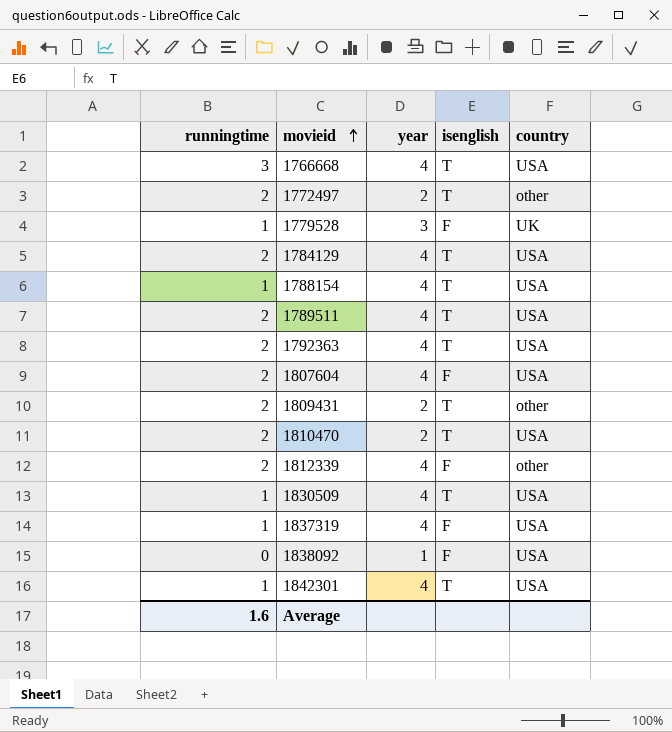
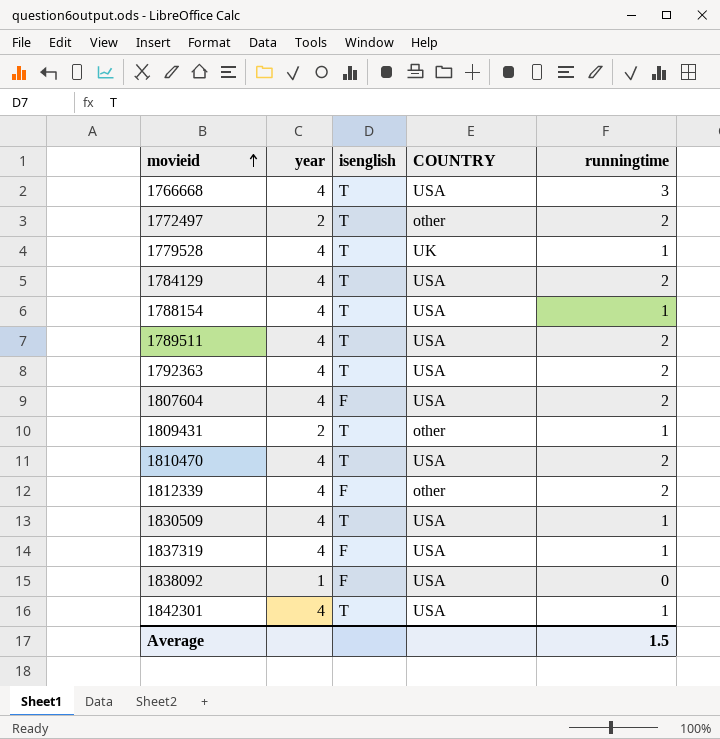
column name: country -> COUNTRY
column runningtime | position: 1 -> 5
1779528 | year: 3 -> 4
1779528 | isenglish: F -> T
1809431 | runningtime: 2 -> 1
1810470 | year: 2 -> 4
Average | runningtime: 1.6 -> 1.5

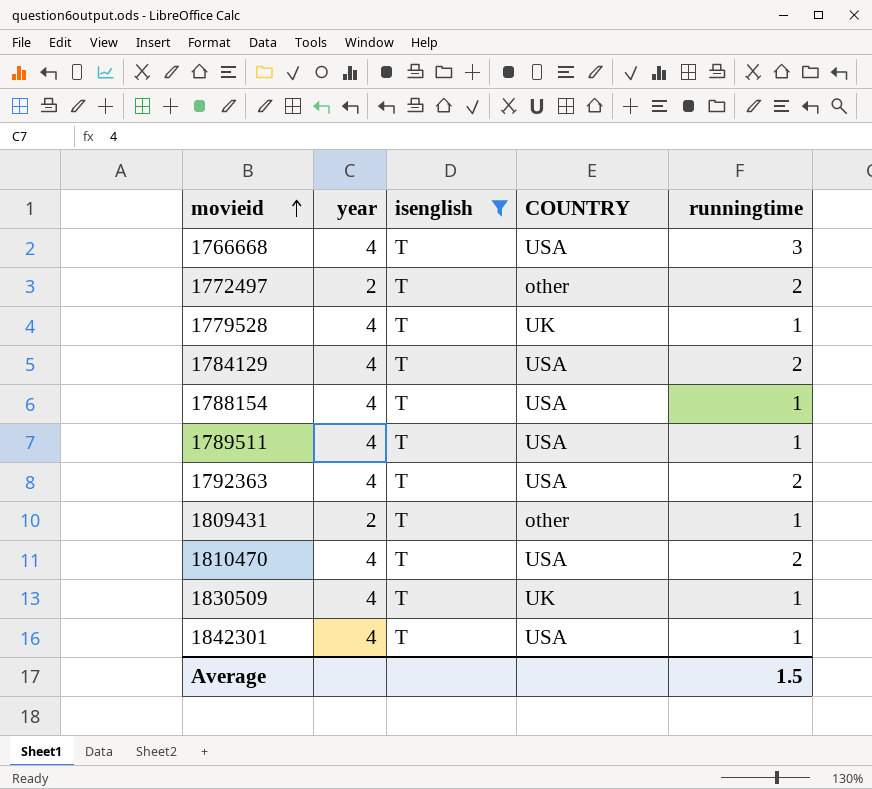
filter: none -> isenglish = T
1789511 | runningtime: 2 -> 1
1830509 | COUNTRY: USA -> UK

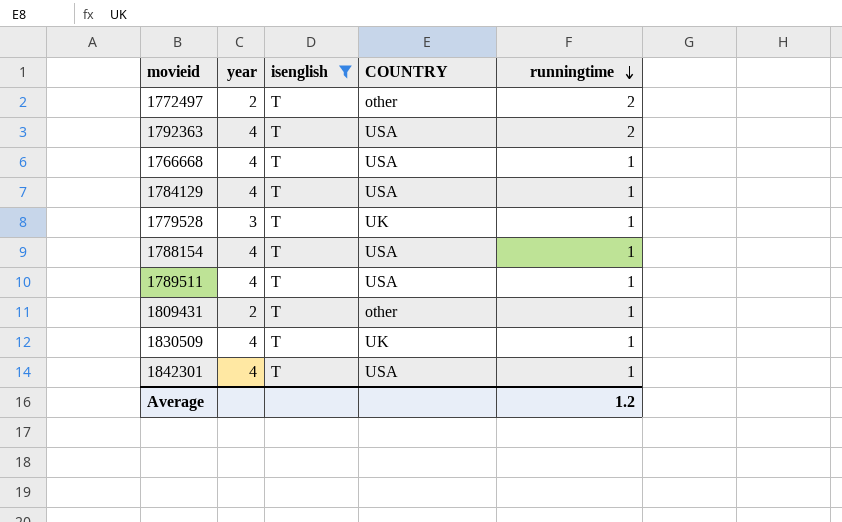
row order: movieid ascending -> runningtime descending
row 1810470: 4 | T | USA | 2 -> none
1766668 | runningtime: 3 -> 1
1784129 | runningtime: 2 -> 1
1779528 | year: 4 -> 3
Average | runningtime: 1.5 -> 1.2

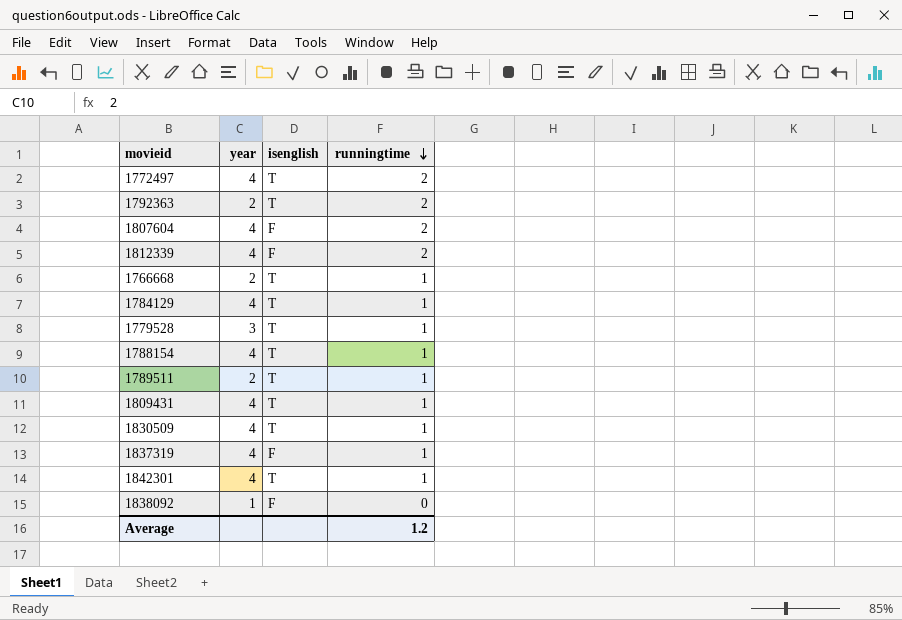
filter: isenglish = T -> none
column COUNTRY | position: 4 -> none
1772497 | year: 2 -> 4
1792363 | year: 4 -> 2
1766668 | year: 4 -> 2
1789511 | year: 4 -> 2
1809431 | year: 2 -> 4

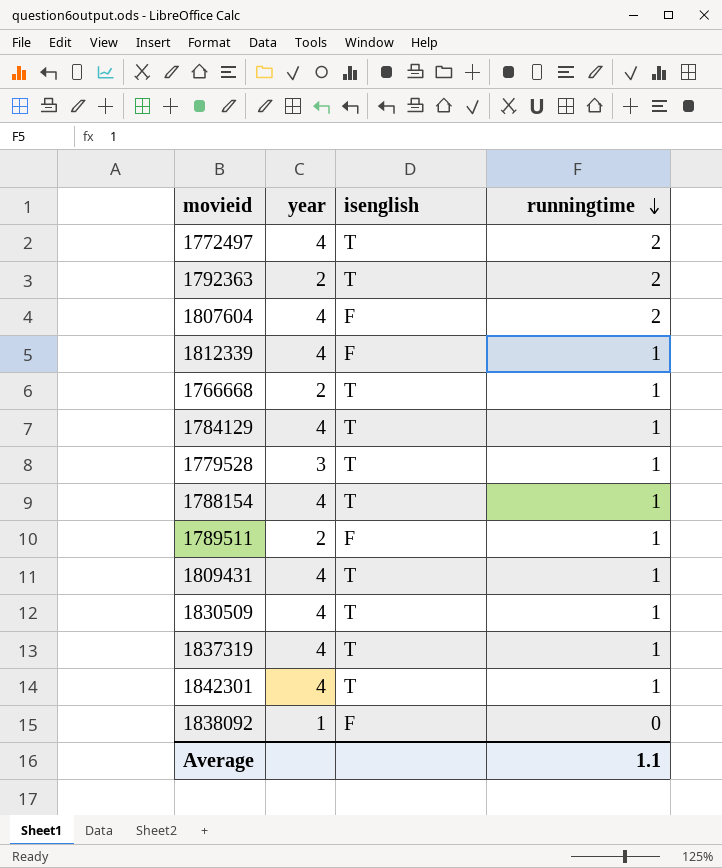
1812339 | runningtime: 2 -> 1
1789511 | isenglish: T -> F
1837319 | isenglish: F -> T
Average | runningtime: 1.2 -> 1.1

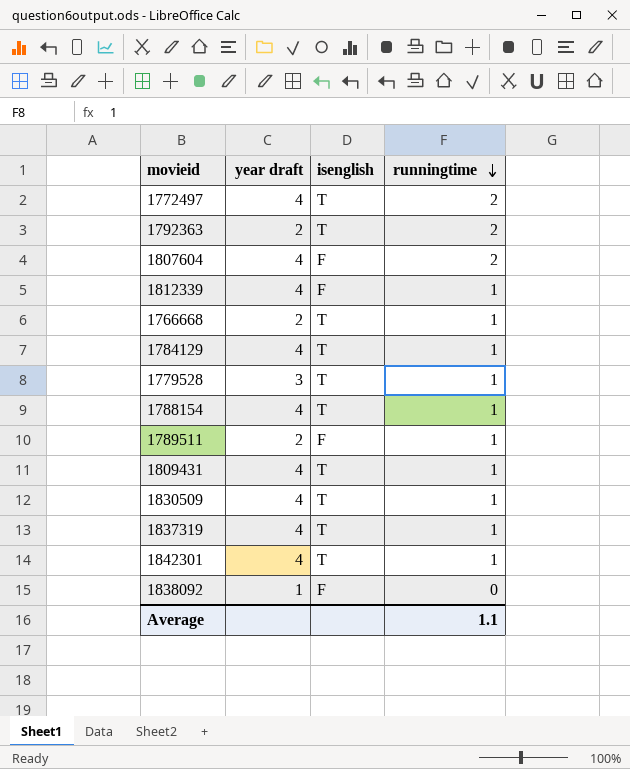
column name: year -> year draft

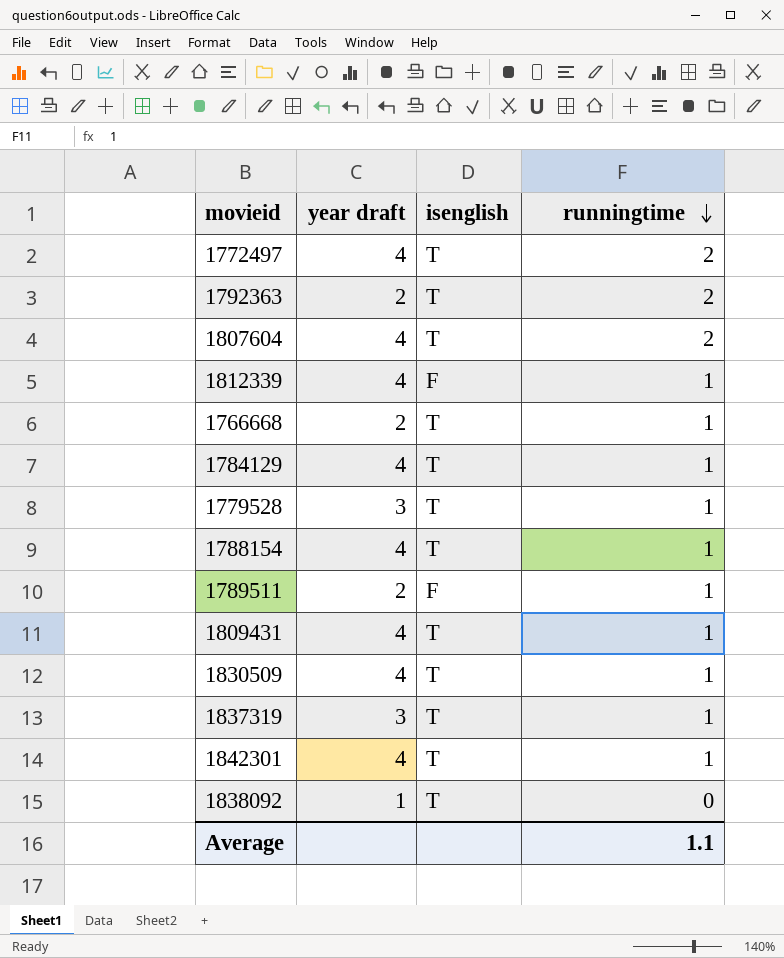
1807604 | isenglish: F -> T
1837319 | year draft: 4 -> 3
1838092 | isenglish: F -> T

